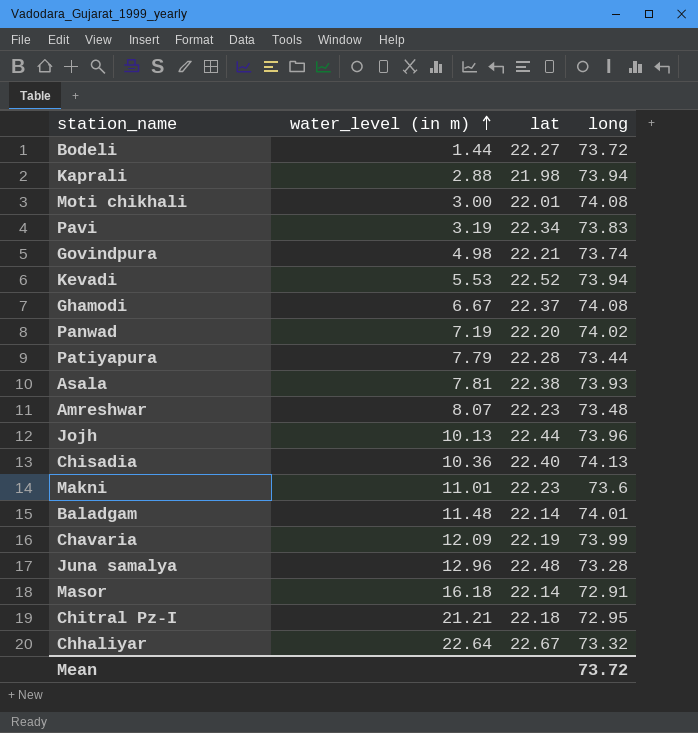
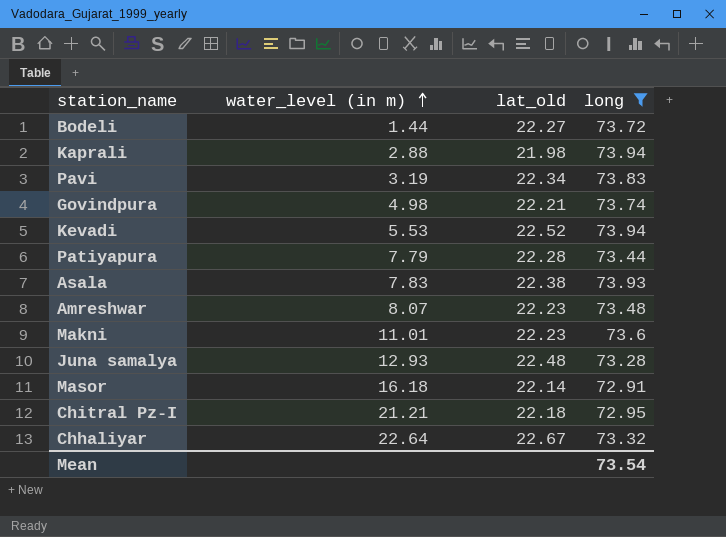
filter: none -> long <= 73.94
column name: lat -> lat_old
Asala | water_level (in m): 7.81 -> 7.83
Juna samalya | water_level (in m): 12.96 -> 12.93
Mean | long: 73.72 -> 73.54

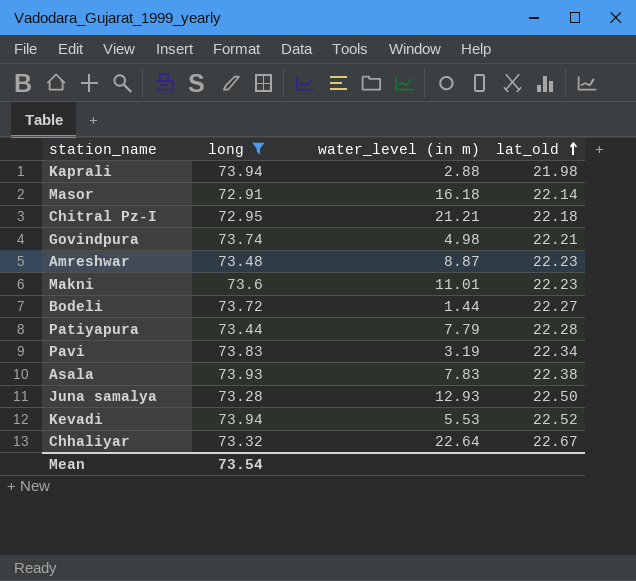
row order: water_level (in m) ascending -> lat_old ascending
column long | position: 4 -> 2
Amreshwar | water_level (in m): 8.07 -> 8.87
Juna samalya | lat_old: 22.48 -> 22.50

